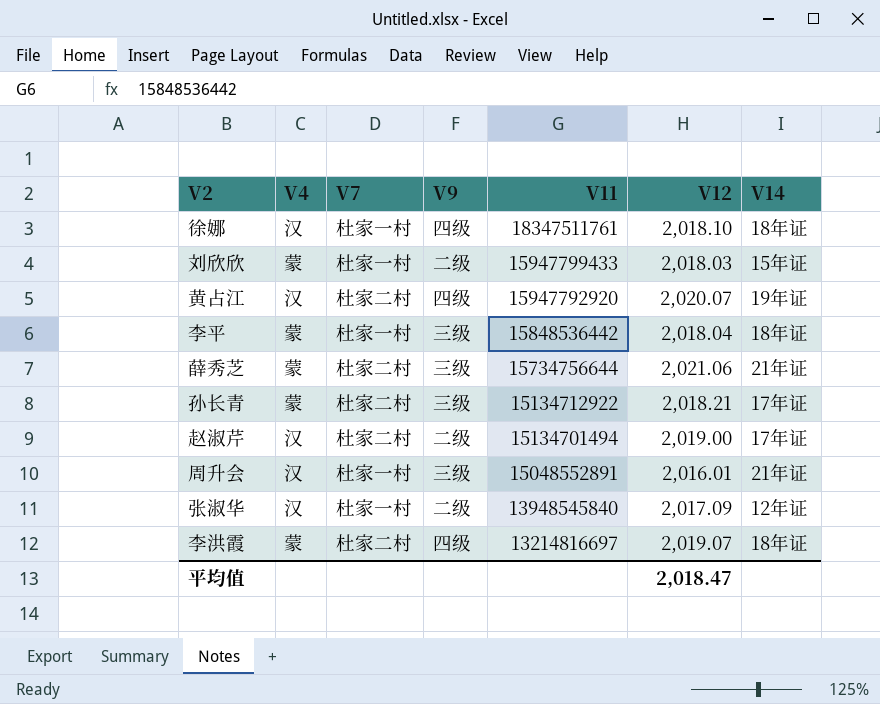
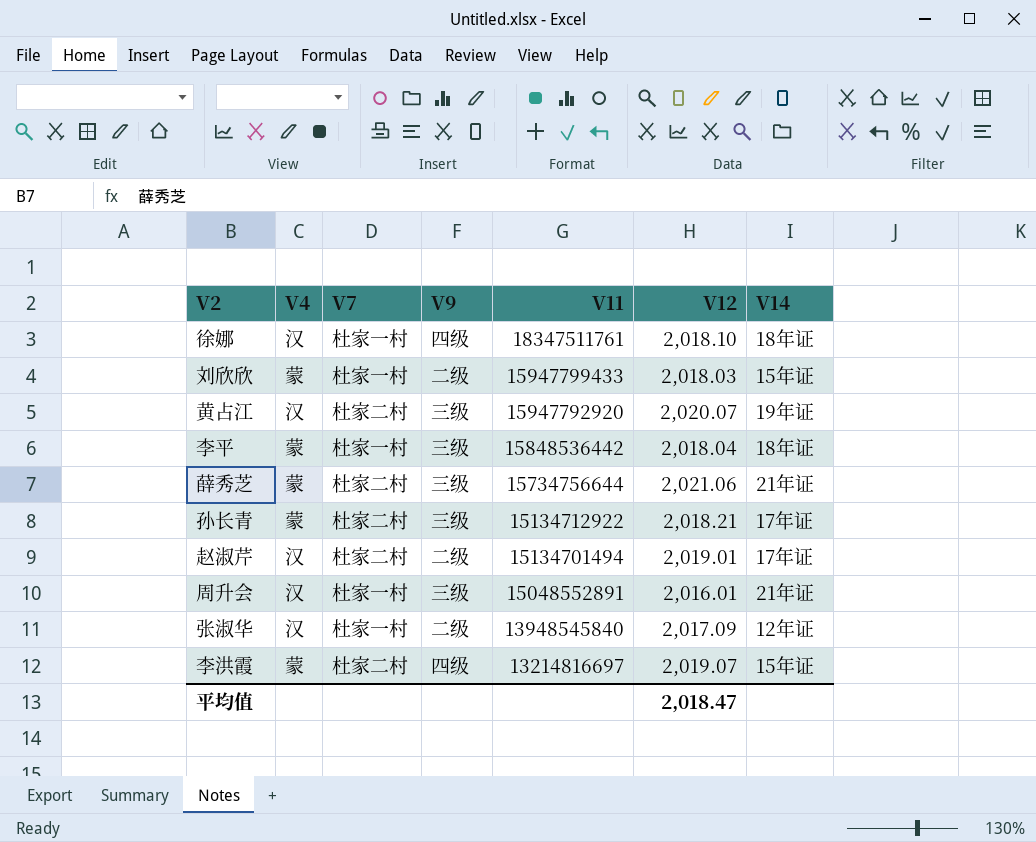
黄占江 | V9: 四级 -> 三级
赵淑芹 | V12: 2,019.00 -> 2,019.01
李洪霞 | V14: 18年证 -> 15年证

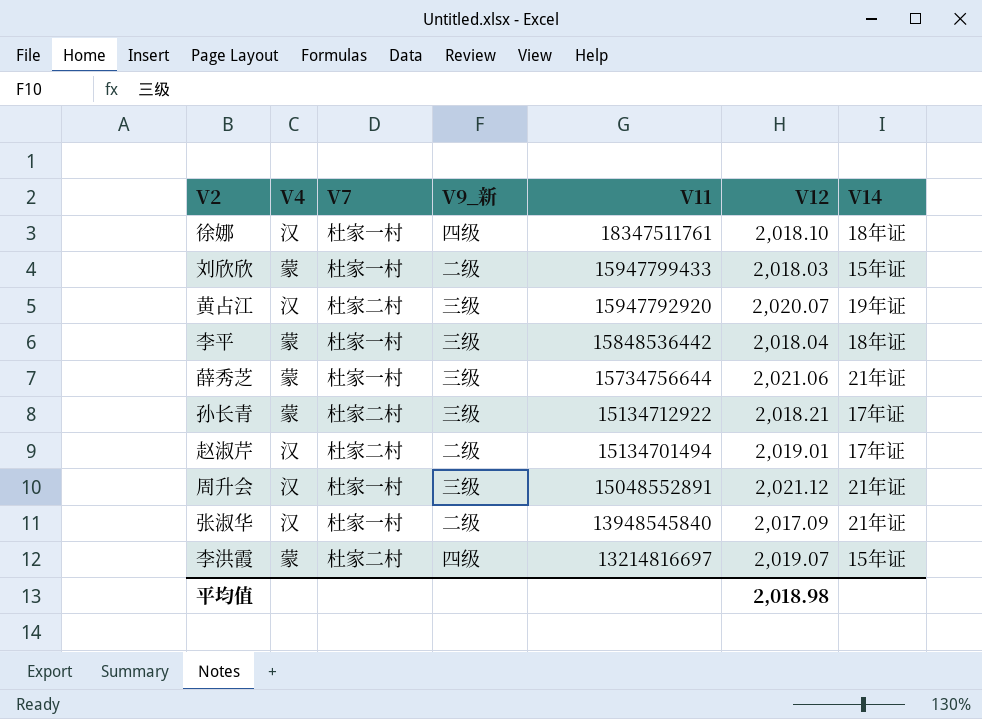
column name: V9 -> V9_新
薛秀芝 | V7: 杜家二村 -> 杜家一村
周升会 | V12: 2,016.01 -> 2,021.12
张淑华 | V14: 12年证 -> 21年证
平均值 | V12: 2,018.47 -> 2,018.98

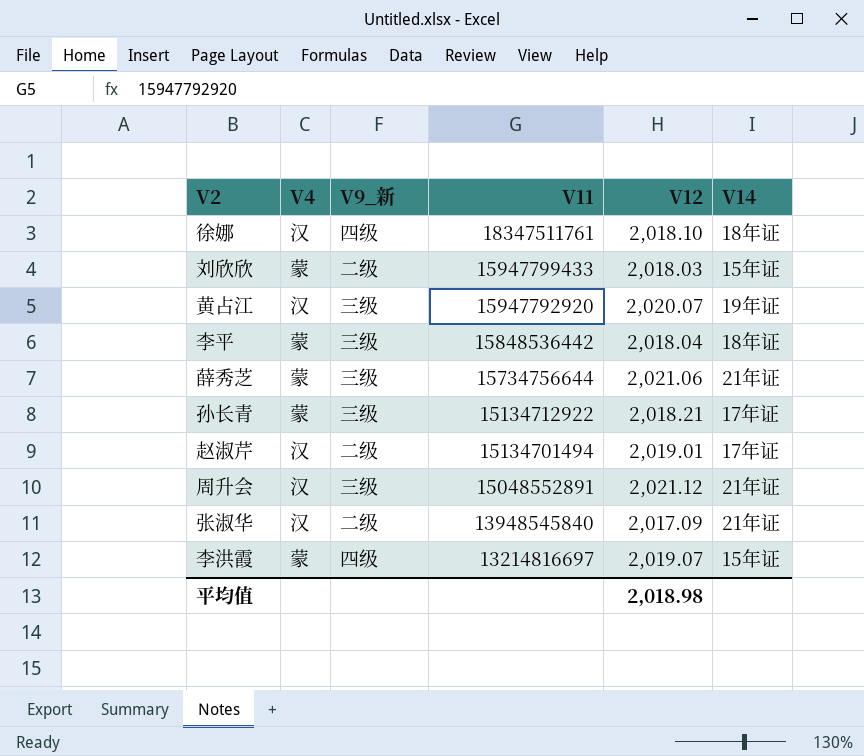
column V7 | position: 3 -> none

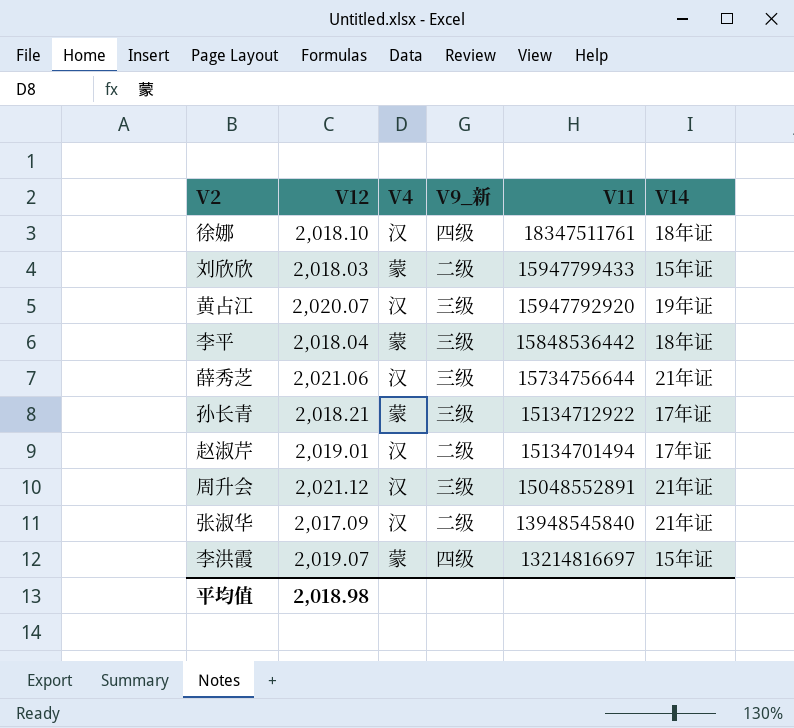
column V12 | position: 5 -> 2
薛秀芝 | V4: 蒙 -> 汉

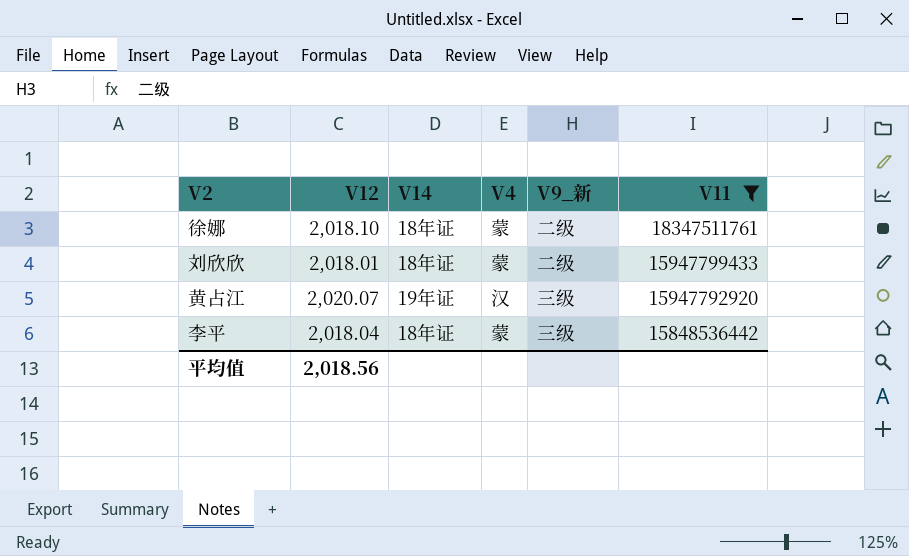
filter: none -> V11 >= 15848536442
column V14 | position: 6 -> 3
徐娜 | V4: 汉 -> 蒙
徐娜 | V9_新: 四级 -> 二级
刘欣欣 | V12: 2,018.03 -> 2,018.01
刘欣欣 | V14: 15年证 -> 18年证
平均值 | V12: 2,018.98 -> 2,018.56

